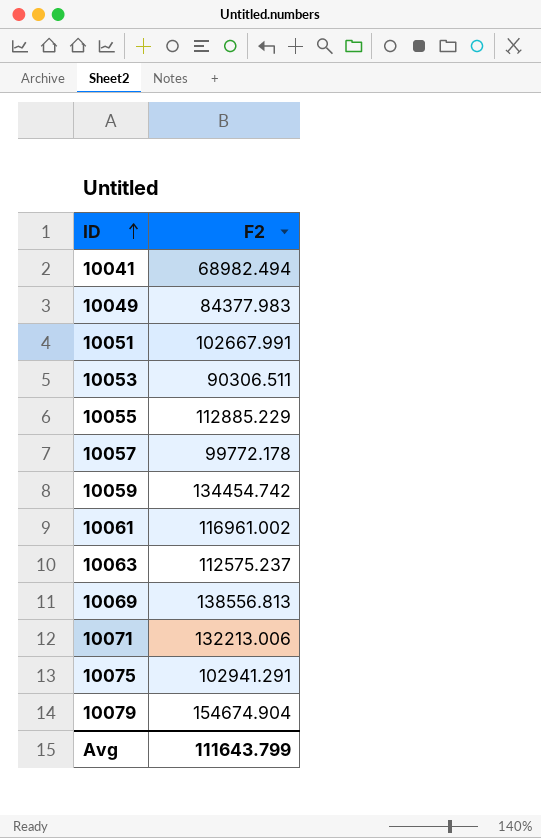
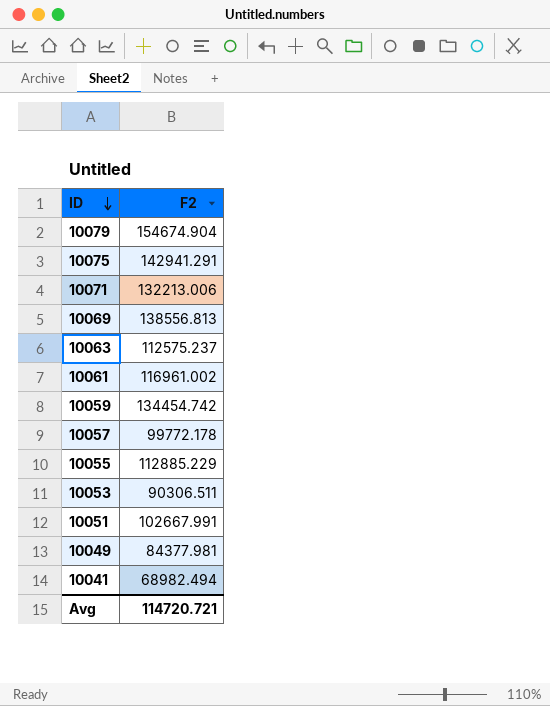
row order: ID ascending -> ID descending
10075 | F2: 102941.291 -> 142941.291
10049 | F2: 84377.983 -> 84377.981
Avg | F2: 111643.799 -> 114720.721

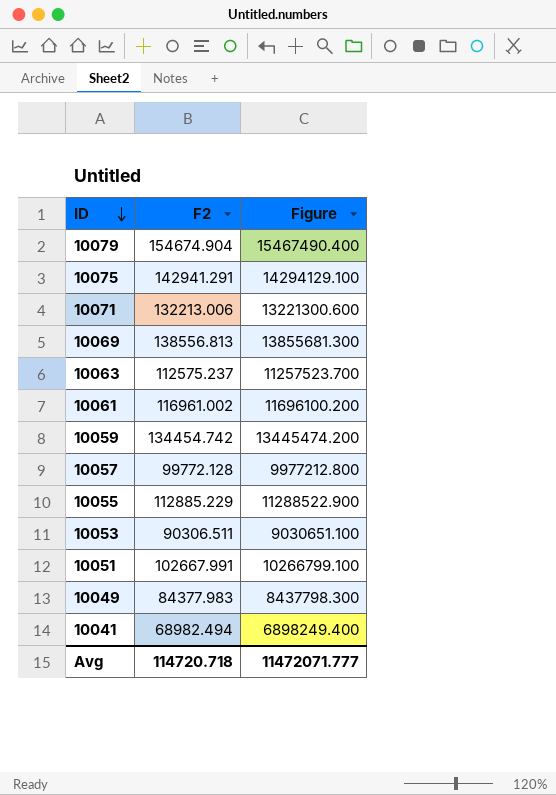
column Figure | formula: none -> [F2] * 100
10057 | F2: 99772.178 -> 99772.128
10049 | F2: 84377.981 -> 84377.983
Avg | F2: 114720.721 -> 114720.718

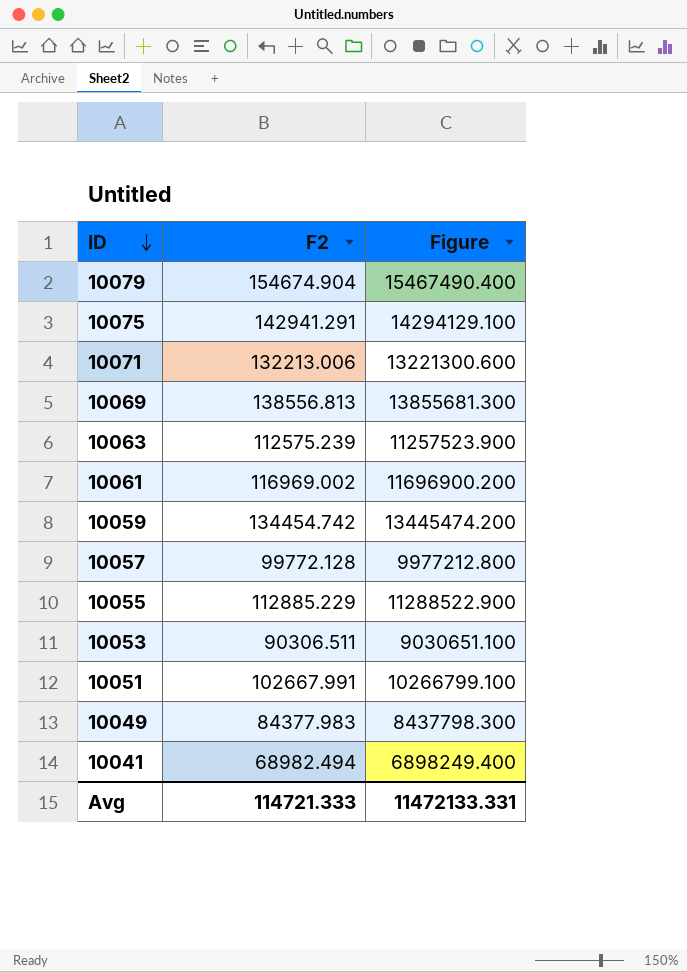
10063 | F2: 112575.237 -> 112575.239
10063 | Figure: 11257523.700 -> 11257523.900
10061 | F2: 116961.002 -> 116969.002
10061 | Figure: 11696100.200 -> 11696900.200
Avg | F2: 114720.718 -> 114721.333
Avg | Figure: 11472071.777 -> 11472133.331

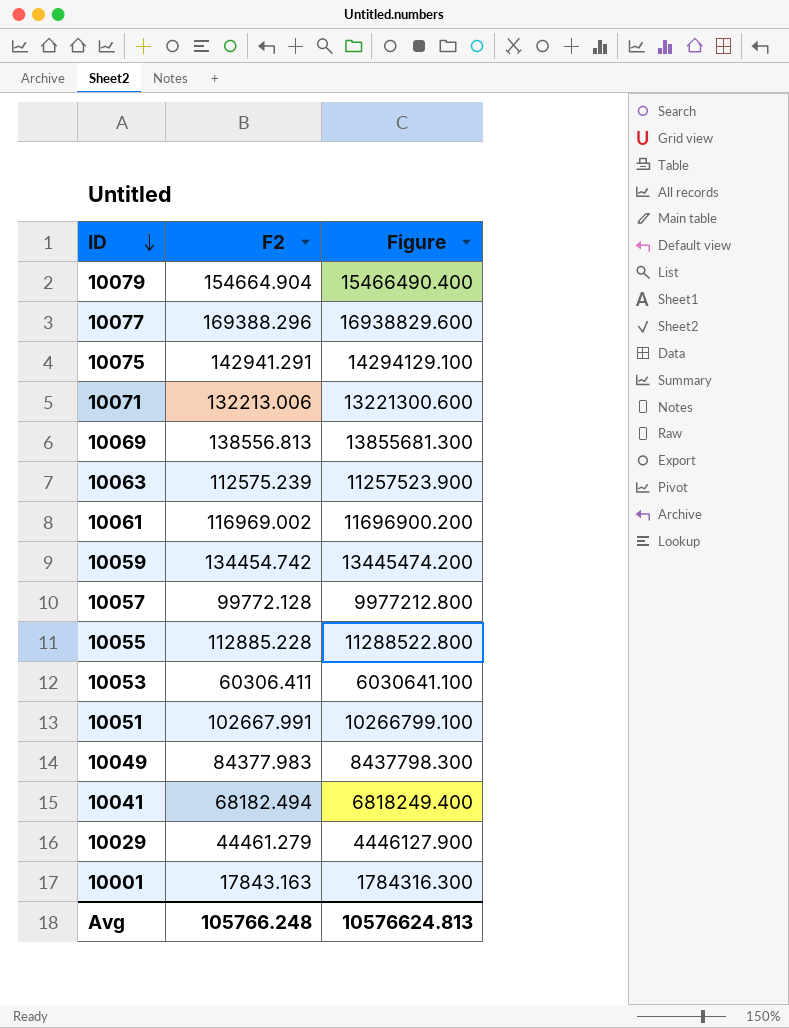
10079 | F2: 154674.904 -> 154664.904
10079 | Figure: 15467490.400 -> 15466490.400
row 10077: none -> 169388.296 | 16938829.600
10055 | F2: 112885.229 -> 112885.228
10055 | Figure: 11288522.900 -> 11288522.800
10053 | F2: 90306.511 -> 60306.411
10053 | Figure: 9030651.100 -> 6030641.100
10041 | F2: 68982.494 -> 68182.494
10041 | Figure: 6898249.400 -> 6818249.400
row 10029: none -> 44461.279 | 4446127.900
row 10001: none -> 17843.163 | 1784316.300
Avg | F2: 114721.333 -> 105766.248
Avg | Figure: 11472133.331 -> 10576624.813

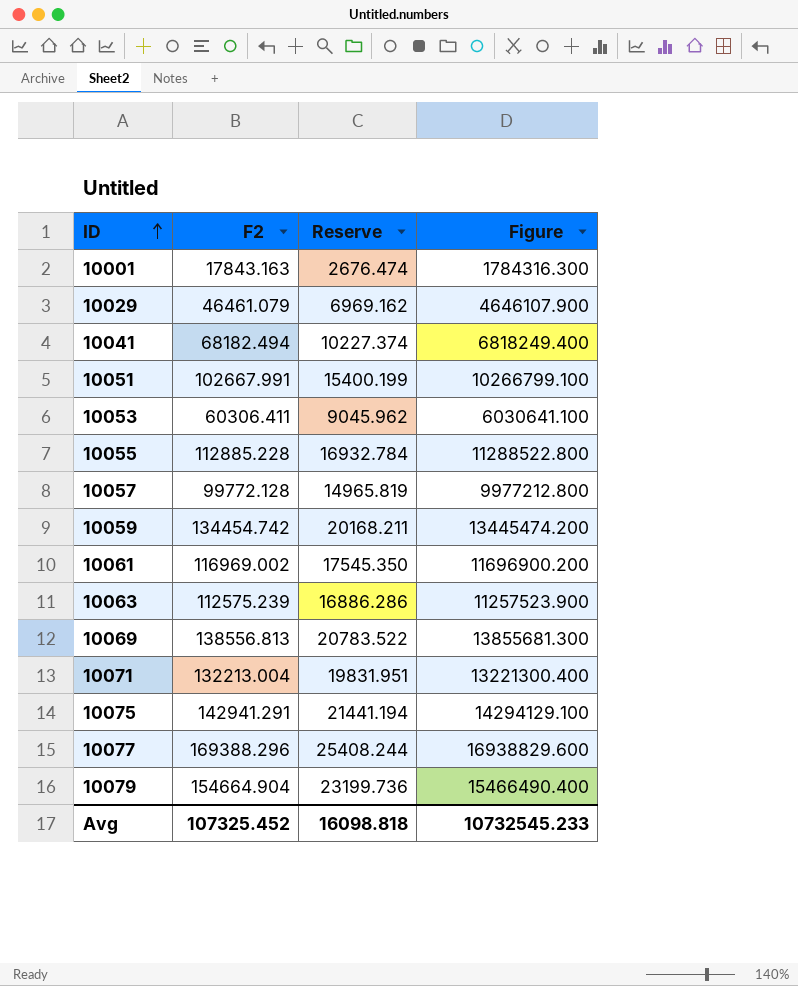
row order: ID descending -> ID ascending
column Reserve | formula: none -> [F2] * 0.15
row 10049: 84377.983 | 8437798.300 -> none
10029 | F2: 44461.279 -> 46461.079
10029 | Figure: 4446127.900 -> 4646107.900
10071 | F2: 132213.006 -> 132213.004
10071 | Figure: 13221300.600 -> 13221300.400
Avg | F2: 105766.248 -> 107325.452
Avg | Figure: 10576624.813 -> 10732545.233

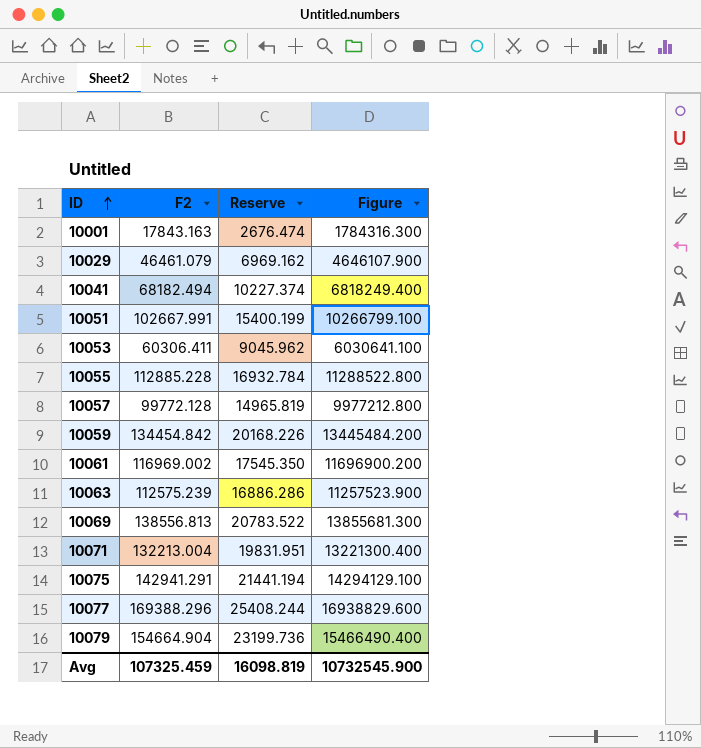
10059 | F2: 134454.742 -> 134454.842
10059 | Reserve: 20168.211 -> 20168.226
10059 | Figure: 13445474.200 -> 13445484.200
Avg | F2: 107325.452 -> 107325.459
Avg | Reserve: 16098.818 -> 16098.819
Avg | Figure: 10732545.233 -> 10732545.900

